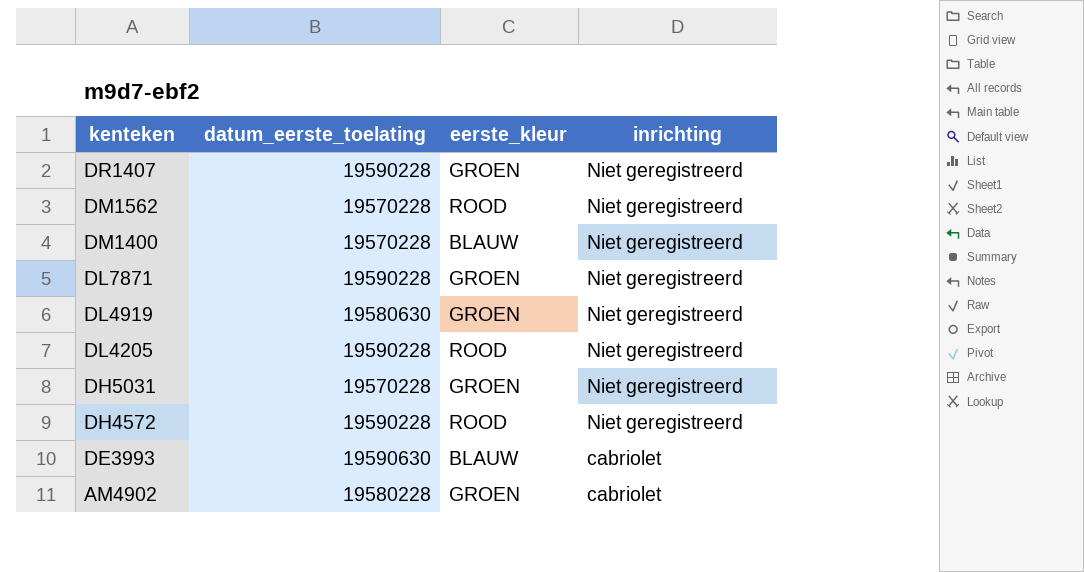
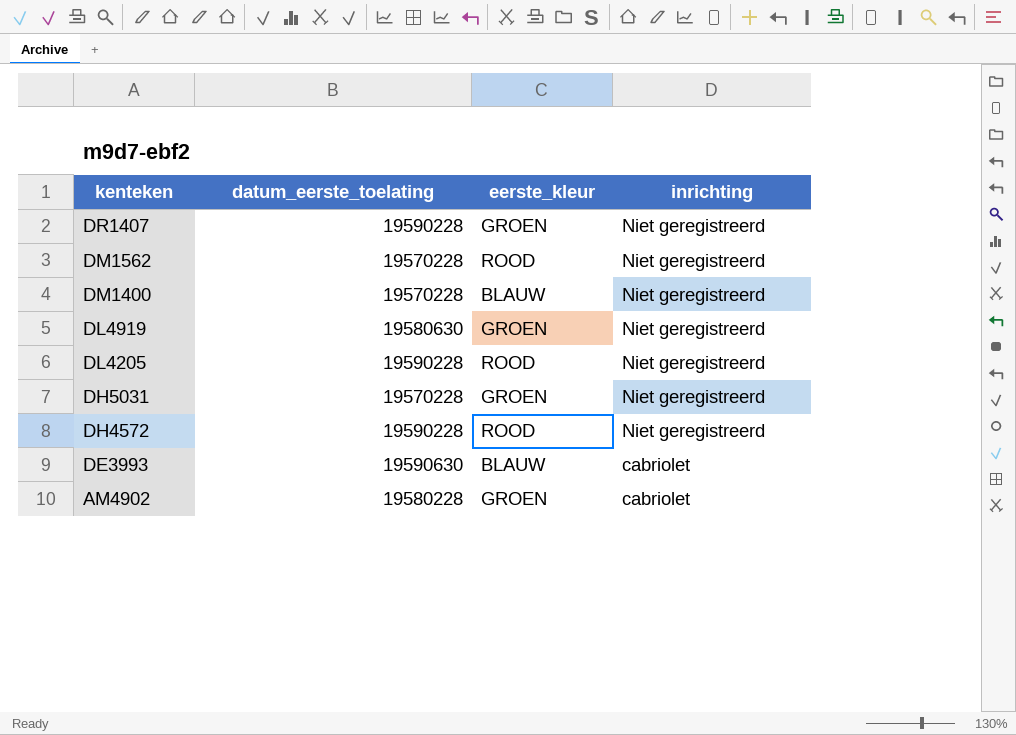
row DL7871: 19590228 | GROEN | Niet geregistreerd -> none

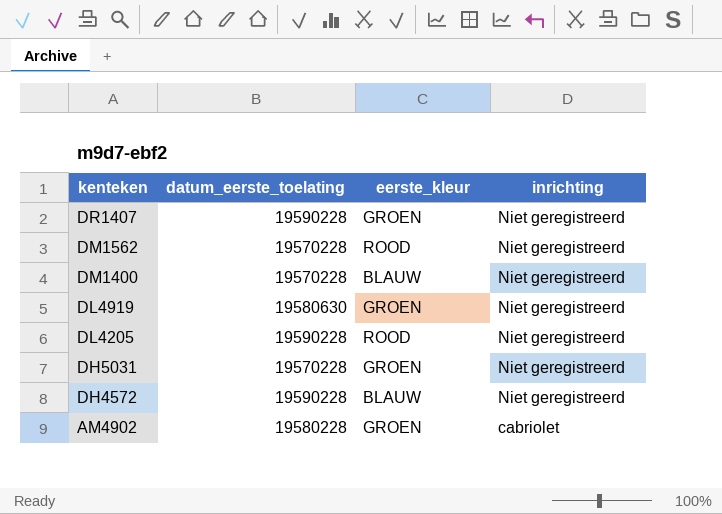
row DE3993: 19590630 | BLAUW | cabriolet -> none
DH4572 | eerste_kleur: ROOD -> BLAUW

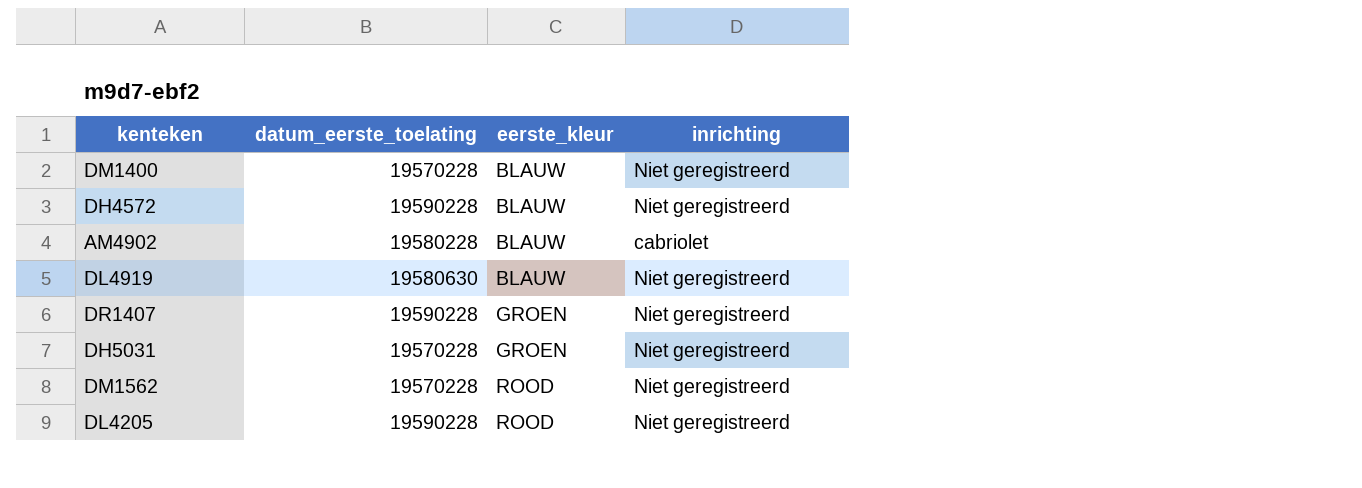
row order: kenteken descending -> eerste_kleur ascending
AM4902 | eerste_kleur: GROEN -> BLAUW
DL4919 | eerste_kleur: GROEN -> BLAUW

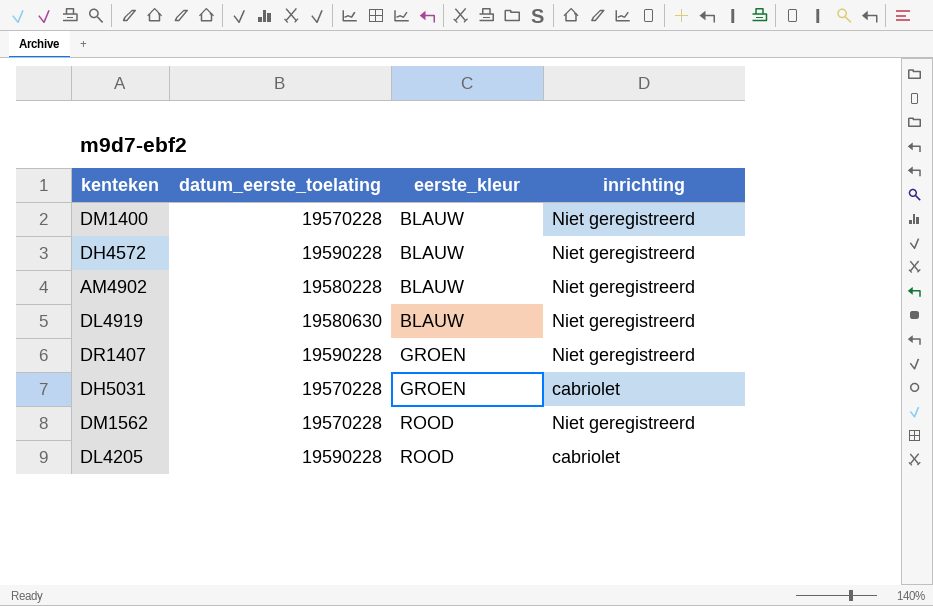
AM4902 | inrichting: cabriolet -> Niet geregistreerd
DH5031 | inrichting: Niet geregistreerd -> cabriolet
DL4205 | inrichting: Niet geregistreerd -> cabriolet

